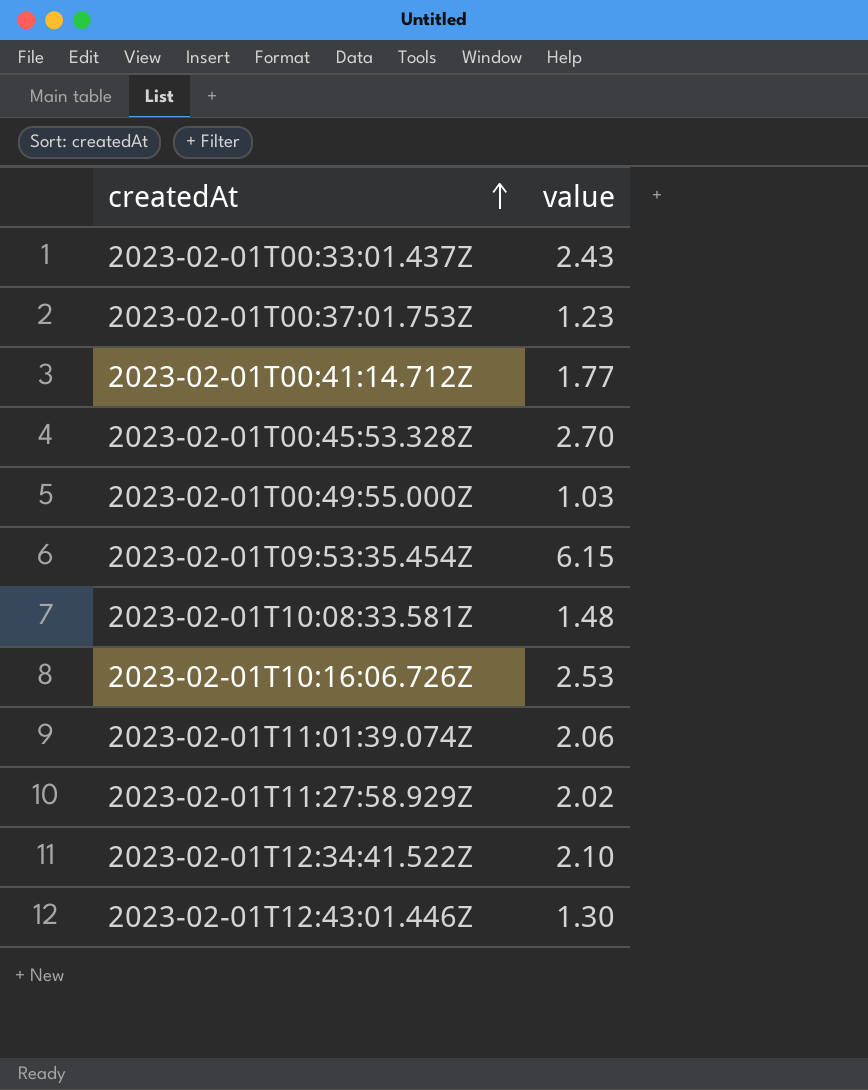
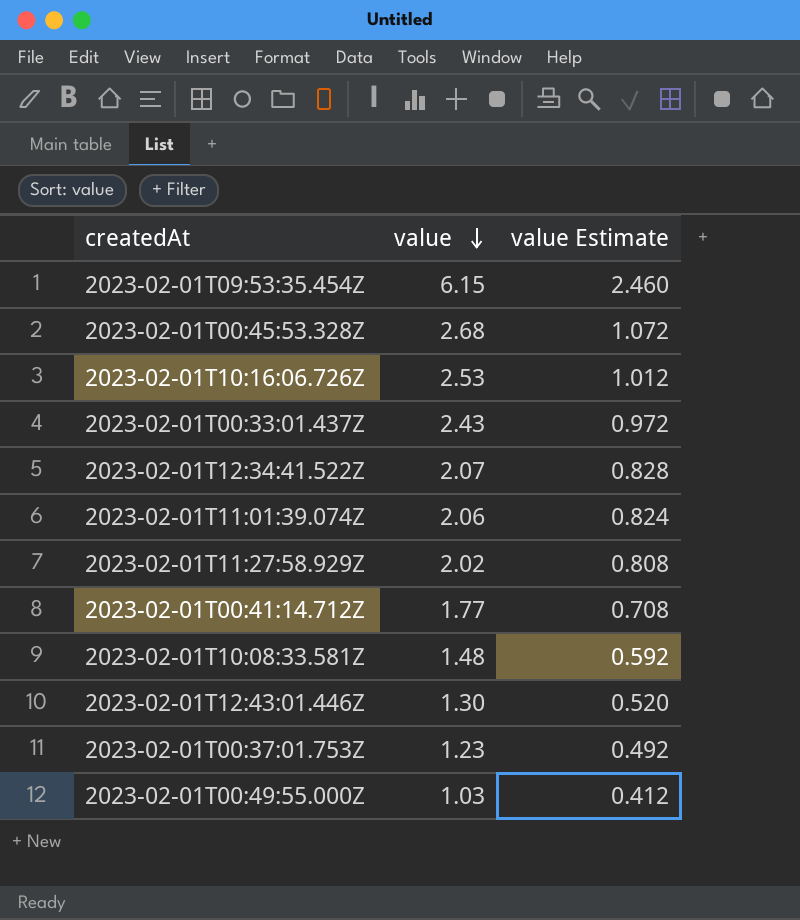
row order: createdAt ascending -> value descending
column value Estimate | formula: none -> [value] * 0.4
2023-02-01T00:45:53.328Z | value: 2.70 -> 2.68
2023-02-01T12:34:41.522Z | value: 2.10 -> 2.07

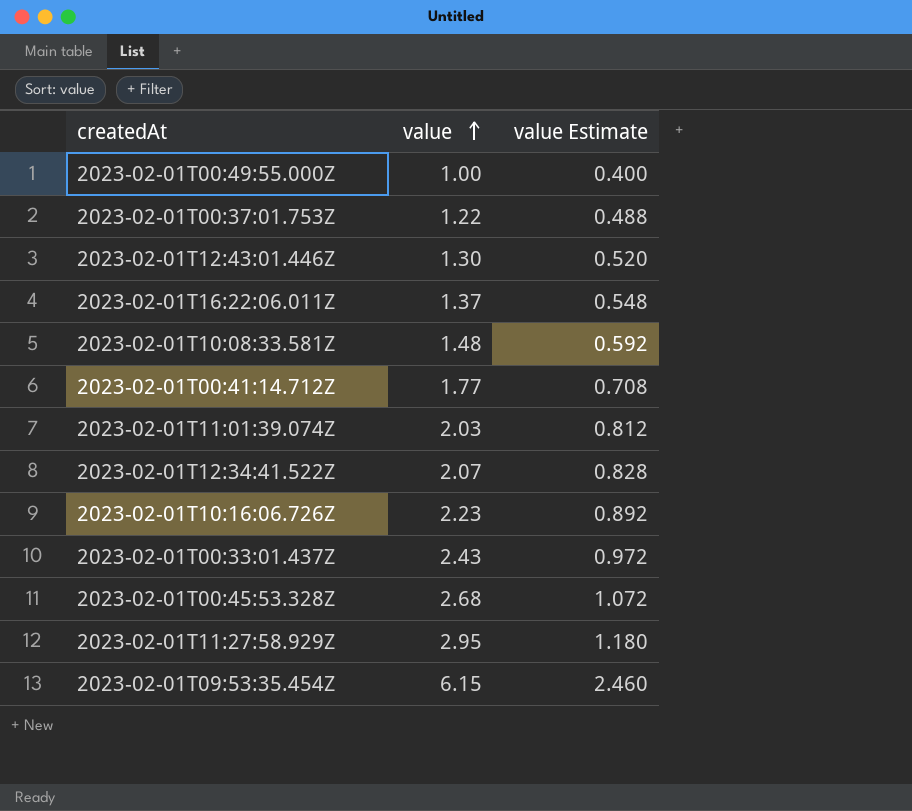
row order: value descending -> value ascending
2023-02-01T00:49:55.000Z | value: 1.03 -> 1.00
2023-02-01T00:49:55.000Z | value Estimate: 0.412 -> 0.400
2023-02-01T00:37:01.753Z | value: 1.23 -> 1.22
2023-02-01T00:37:01.753Z | value Estimate: 0.492 -> 0.488
row 2023-02-01T16:22:06.011Z: none -> 1.37 | 0.548
2023-02-01T11:01:39.074Z | value: 2.06 -> 2.03
2023-02-01T11:01:39.074Z | value Estimate: 0.824 -> 0.812
2023-02-01T10:16:06.726Z | value: 2.53 -> 2.23
2023-02-01T10:16:06.726Z | value Estimate: 1.012 -> 0.892
2023-02-01T11:27:58.929Z | value: 2.02 -> 2.95
2023-02-01T11:27:58.929Z | value Estimate: 0.808 -> 1.180

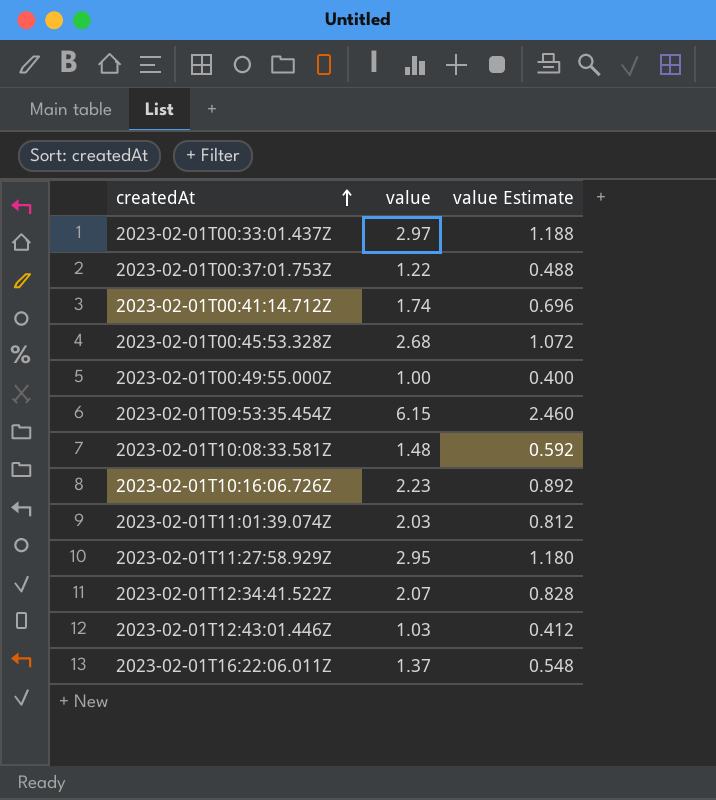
row order: value ascending -> createdAt ascending
2023-02-01T00:33:01.437Z | value: 2.43 -> 2.97
2023-02-01T00:33:01.437Z | value Estimate: 0.972 -> 1.188
2023-02-01T00:41:14.712Z | value: 1.77 -> 1.74
2023-02-01T00:41:14.712Z | value Estimate: 0.708 -> 0.696
2023-02-01T12:43:01.446Z | value: 1.30 -> 1.03
2023-02-01T12:43:01.446Z | value Estimate: 0.520 -> 0.412

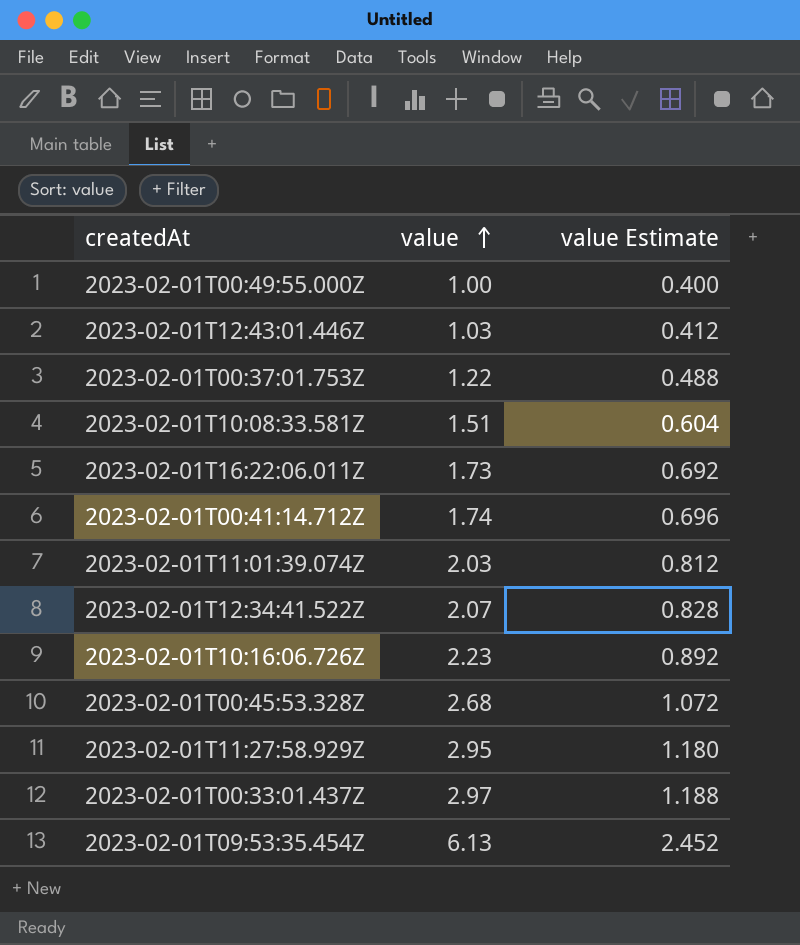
row order: createdAt ascending -> value ascending
2023-02-01T10:08:33.581Z | value: 1.48 -> 1.51
2023-02-01T10:08:33.581Z | value Estimate: 0.592 -> 0.604
2023-02-01T16:22:06.011Z | value: 1.37 -> 1.73
2023-02-01T16:22:06.011Z | value Estimate: 0.548 -> 0.692
2023-02-01T09:53:35.454Z | value: 6.15 -> 6.13
2023-02-01T09:53:35.454Z | value Estimate: 2.460 -> 2.452

